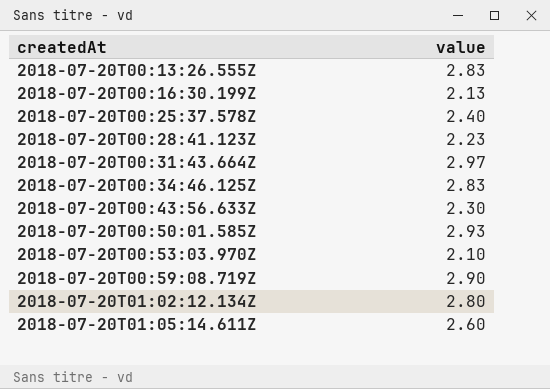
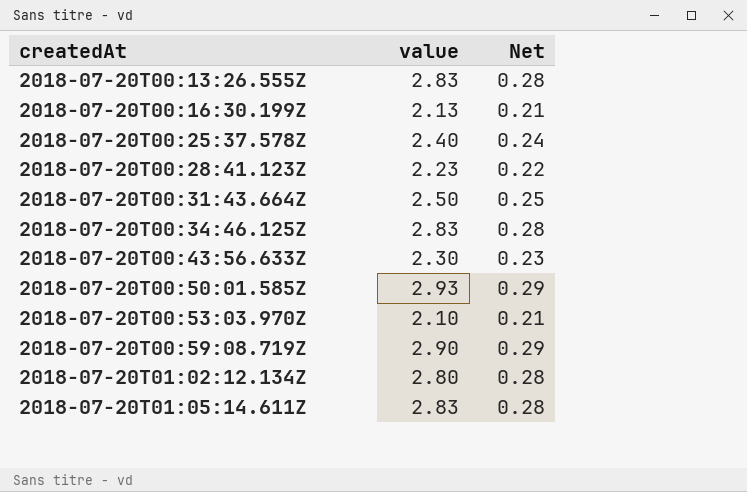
column Net | formula: none -> [value] * 0.1
2018-07-20T00:31:43.664Z | value: 2.97 -> 2.50
2018-07-20T01:05:14.611Z | value: 2.60 -> 2.83

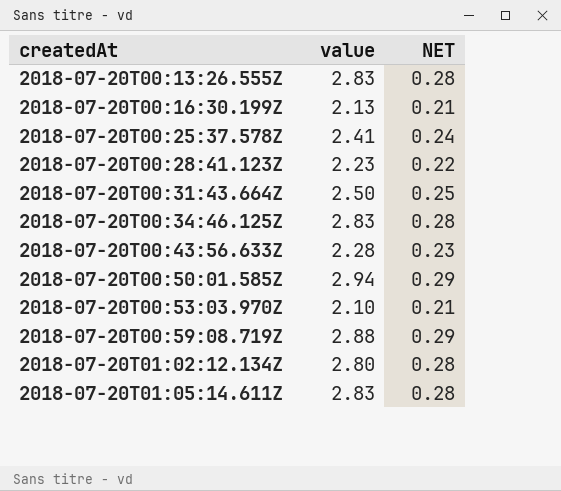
column name: Net -> NET
2018-07-20T00:25:37.578Z | value: 2.40 -> 2.41
2018-07-20T00:43:56.633Z | value: 2.30 -> 2.28
2018-07-20T00:50:01.585Z | value: 2.93 -> 2.94
2018-07-20T00:59:08.719Z | value: 2.90 -> 2.88

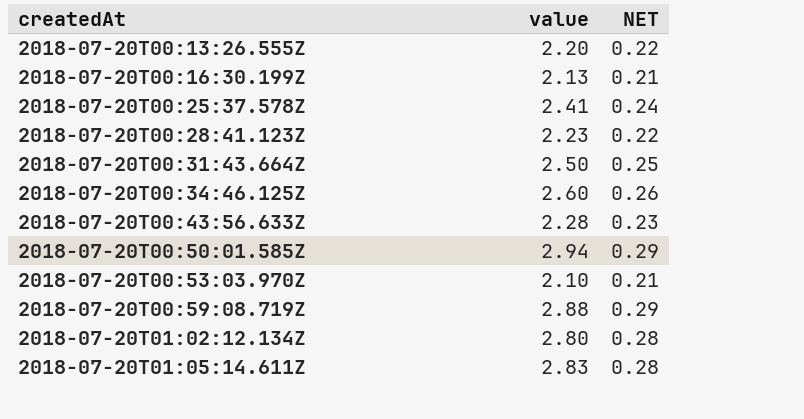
2018-07-20T00:13:26.555Z | value: 2.83 -> 2.20
2018-07-20T00:13:26.555Z | NET: 0.28 -> 0.22
2018-07-20T00:34:46.125Z | value: 2.83 -> 2.60
2018-07-20T00:34:46.125Z | NET: 0.28 -> 0.26

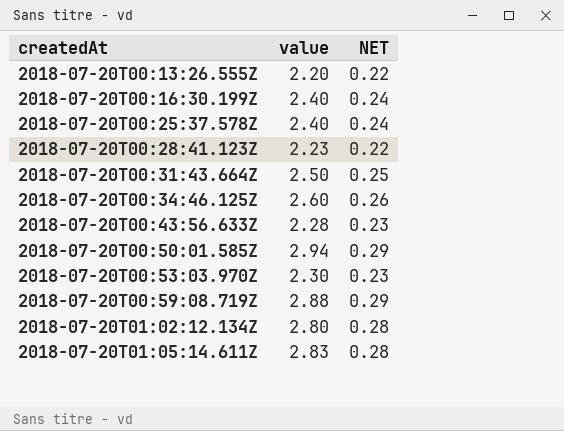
2018-07-20T00:16:30.199Z | value: 2.13 -> 2.40
2018-07-20T00:16:30.199Z | NET: 0.21 -> 0.24
2018-07-20T00:25:37.578Z | value: 2.41 -> 2.40
2018-07-20T00:53:03.970Z | value: 2.10 -> 2.30
2018-07-20T00:53:03.970Z | NET: 0.21 -> 0.23

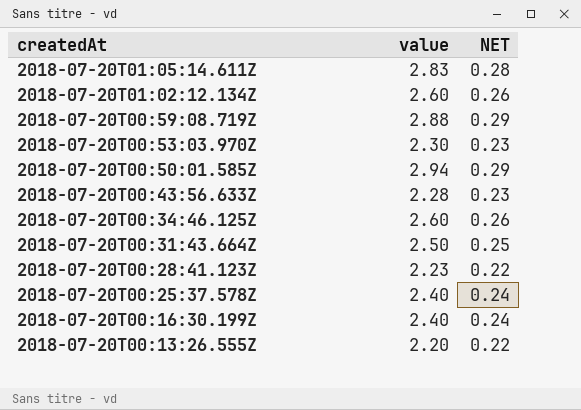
row order: createdAt ascending -> createdAt descending
2018-07-20T01:02:12.134Z | value: 2.80 -> 2.60
2018-07-20T01:02:12.134Z | NET: 0.28 -> 0.26

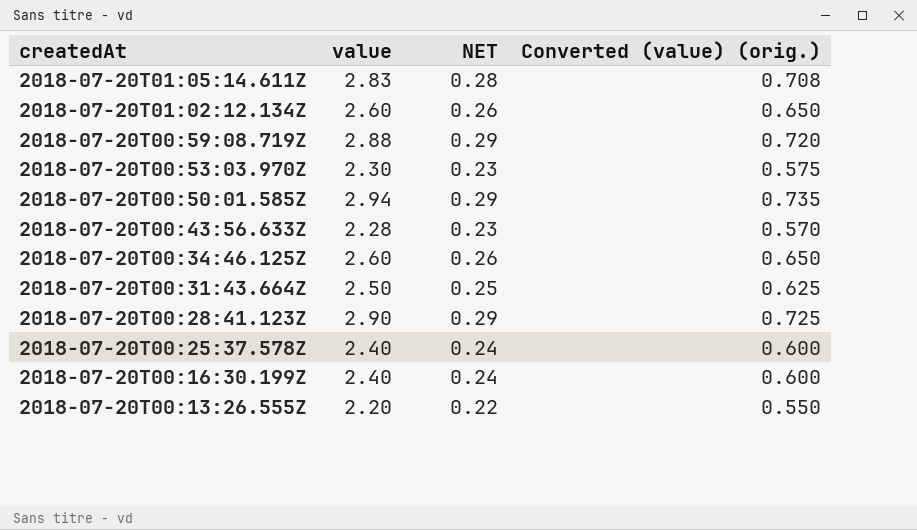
column Converted (value) (orig.) | formula: none -> [value] * 0.25
2018-07-20T00:28:41.123Z | value: 2.23 -> 2.90
2018-07-20T00:28:41.123Z | NET: 0.22 -> 0.29

